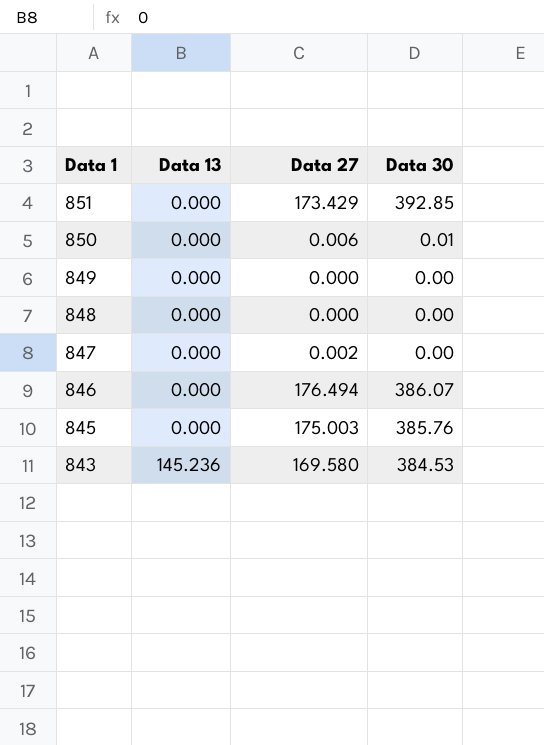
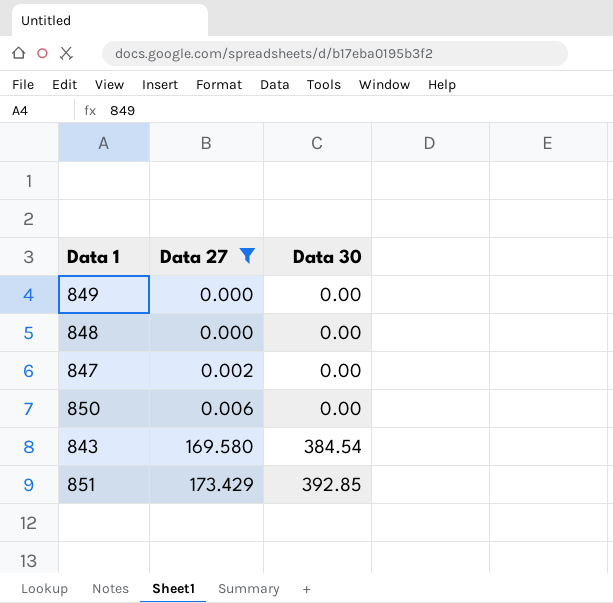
filter: none -> Data 27 <= 173.429
row order: Data 1 descending -> Data 27 ascending
column Data 13 | position: 2 -> none
850 | Data 30: 0.01 -> 0.00
843 | Data 30: 384.53 -> 384.54

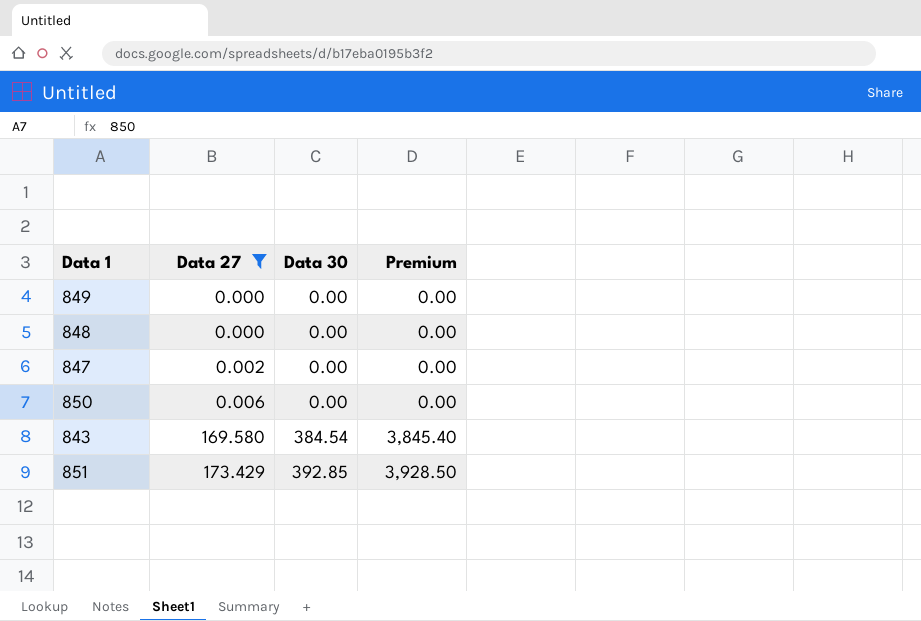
column Premium | formula: none -> [Data 30] * 10

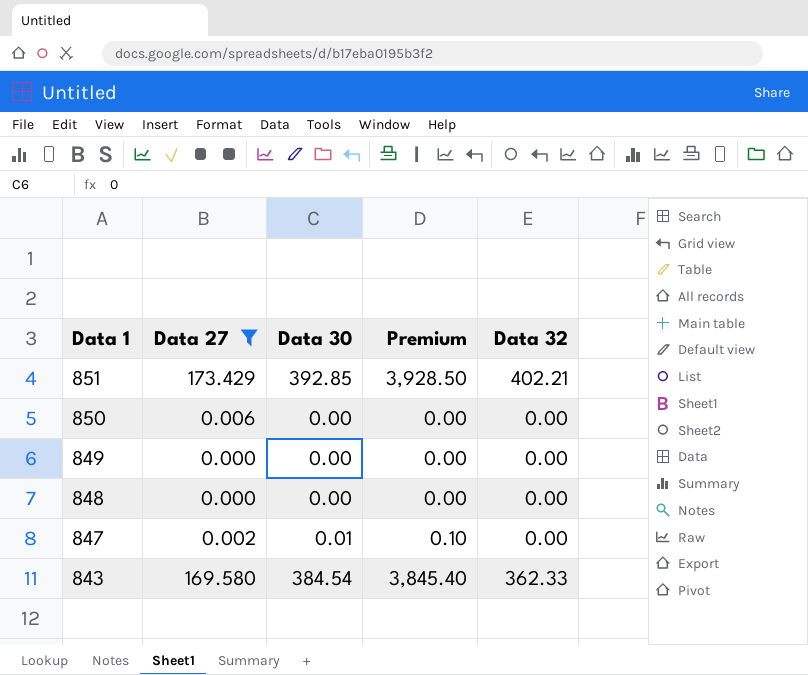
row order: Data 27 ascending -> Data 1 descending
column Data 32 | position: none -> 5
847 | Data 30: 0.00 -> 0.01
847 | Premium: 0.00 -> 0.10

